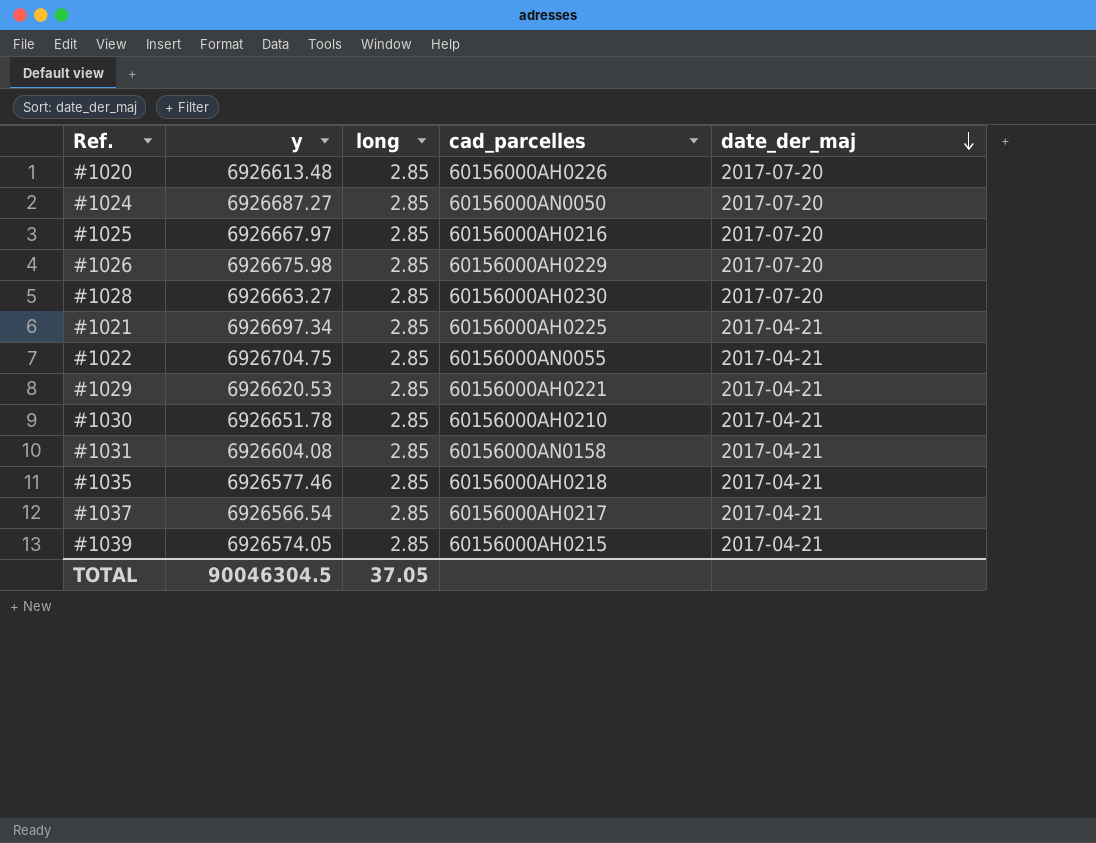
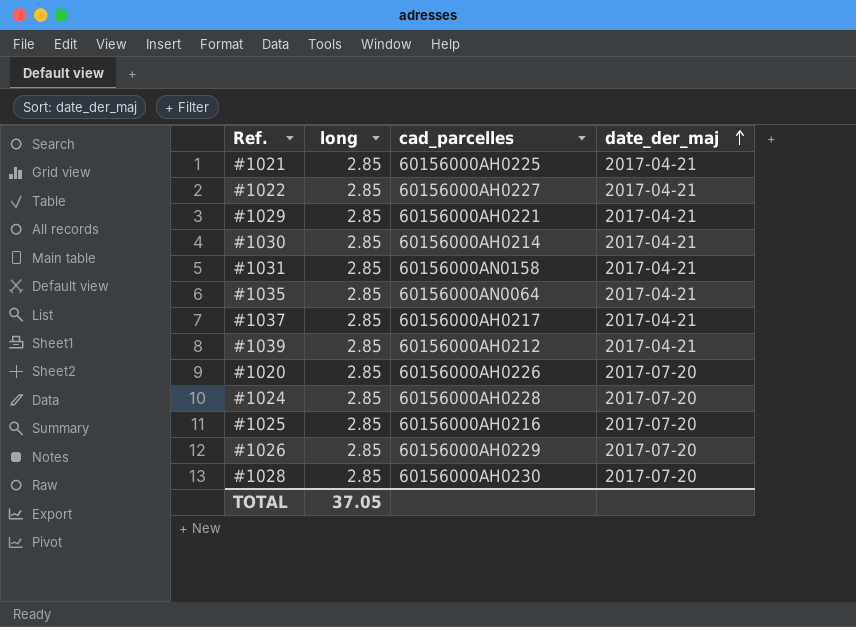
row order: date_der_maj descending -> date_der_maj ascending
column y | position: 2 -> none
#1022 | cad_parcelles: 60156000AN0055 -> 60156000AH0227
#1030 | cad_parcelles: 60156000AH0210 -> 60156000AH0214
#1035 | cad_parcelles: 60156000AH0218 -> 60156000AN0064
#1039 | cad_parcelles: 60156000AH0215 -> 60156000AH0212
#1024 | cad_parcelles: 60156000AN0050 -> 60156000AH0228

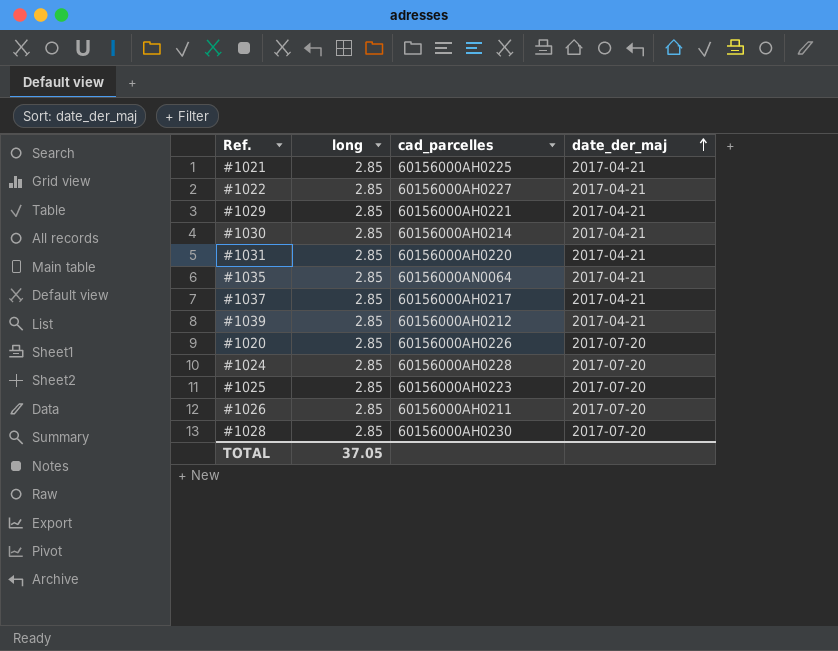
#1031 | cad_parcelles: 60156000AN0158 -> 60156000AH0220
#1025 | cad_parcelles: 60156000AH0216 -> 60156000AH0223
#1026 | cad_parcelles: 60156000AH0229 -> 60156000AH0211

